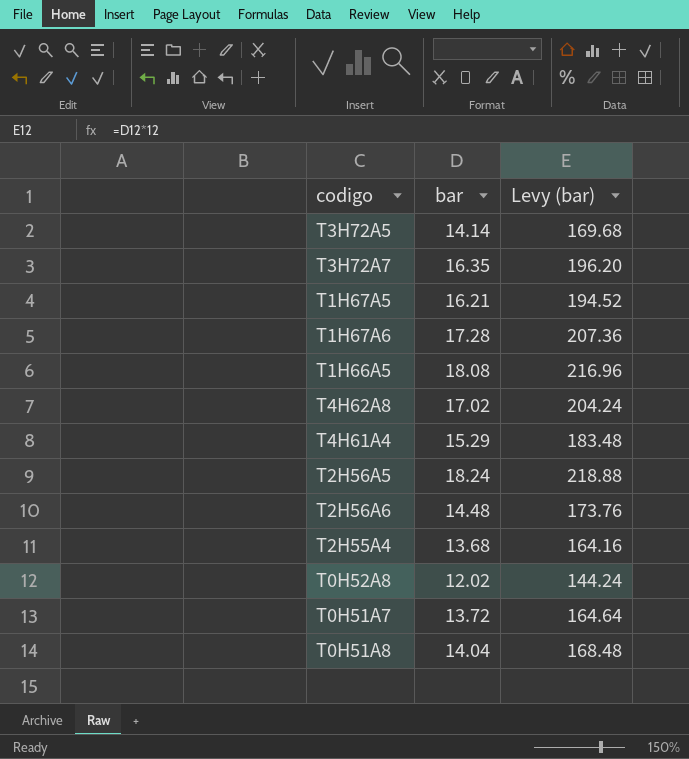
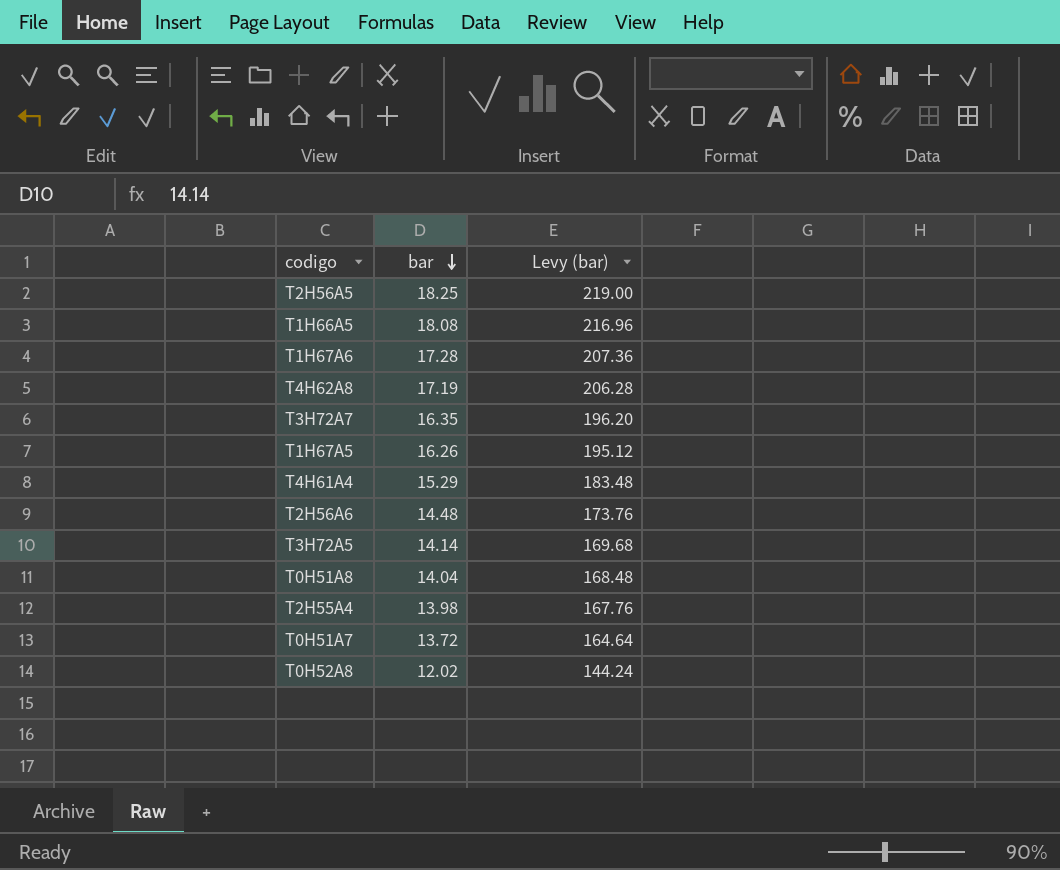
row order: none -> bar descending
T2H56A5 | bar: 18.24 -> 18.25
T2H56A5 | Levy (bar): 218.88 -> 219.00
T4H62A8 | bar: 17.02 -> 17.19
T4H62A8 | Levy (bar): 204.24 -> 206.28
T1H67A5 | bar: 16.21 -> 16.26
T1H67A5 | Levy (bar): 194.52 -> 195.12
T2H55A4 | bar: 13.68 -> 13.98
T2H55A4 | Levy (bar): 164.16 -> 167.76

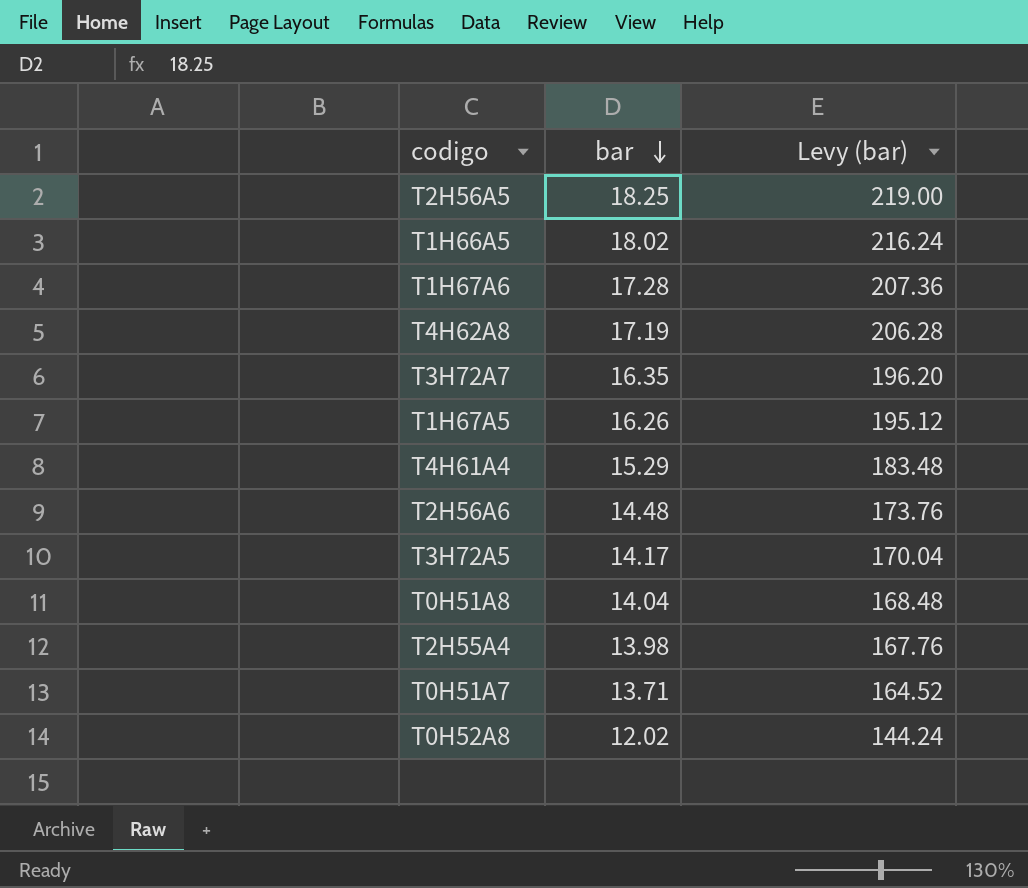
T1H66A5 | bar: 18.08 -> 18.02
T1H66A5 | Levy (bar): 216.96 -> 216.24
T3H72A5 | bar: 14.14 -> 14.17
T3H72A5 | Levy (bar): 169.68 -> 170.04
T0H51A7 | bar: 13.72 -> 13.71
T0H51A7 | Levy (bar): 164.64 -> 164.52

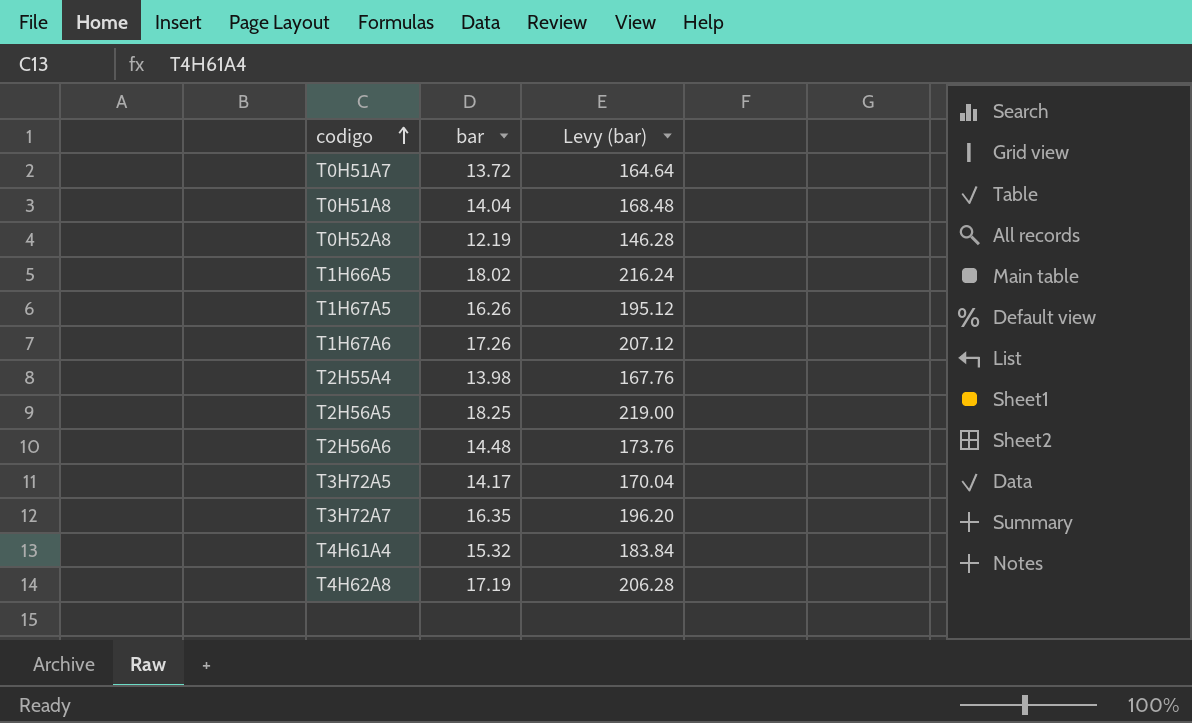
row order: bar descending -> codigo ascending
T0H51A7 | bar: 13.71 -> 13.72
T0H51A7 | Levy (bar): 164.52 -> 164.64
T0H52A8 | bar: 12.02 -> 12.19
T0H52A8 | Levy (bar): 144.24 -> 146.28
T1H67A6 | bar: 17.28 -> 17.26
T1H67A6 | Levy (bar): 207.36 -> 207.12
T4H61A4 | bar: 15.29 -> 15.32
T4H61A4 | Levy (bar): 183.48 -> 183.84

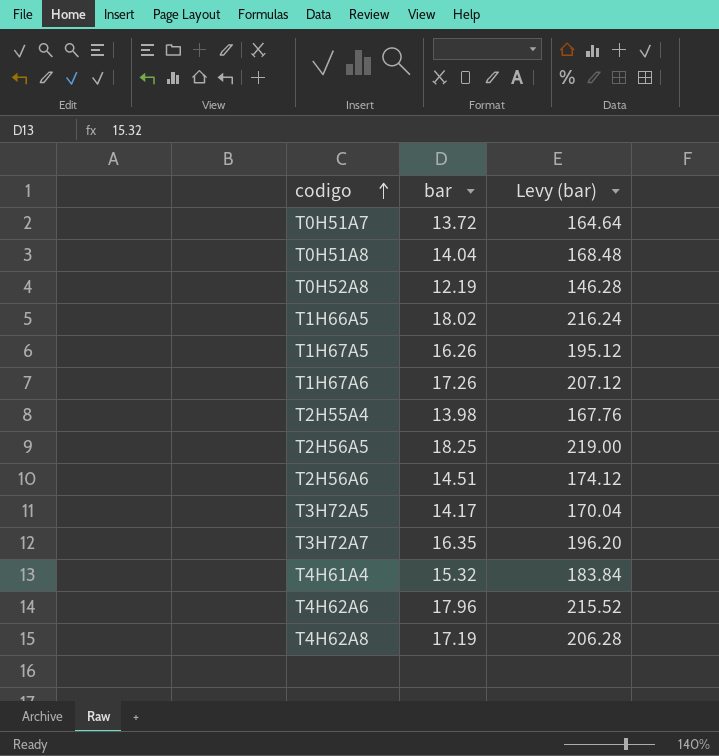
T2H56A6 | bar: 14.48 -> 14.51
T2H56A6 | Levy (bar): 173.76 -> 174.12
row T4H62A6: none -> 17.96 | 215.52

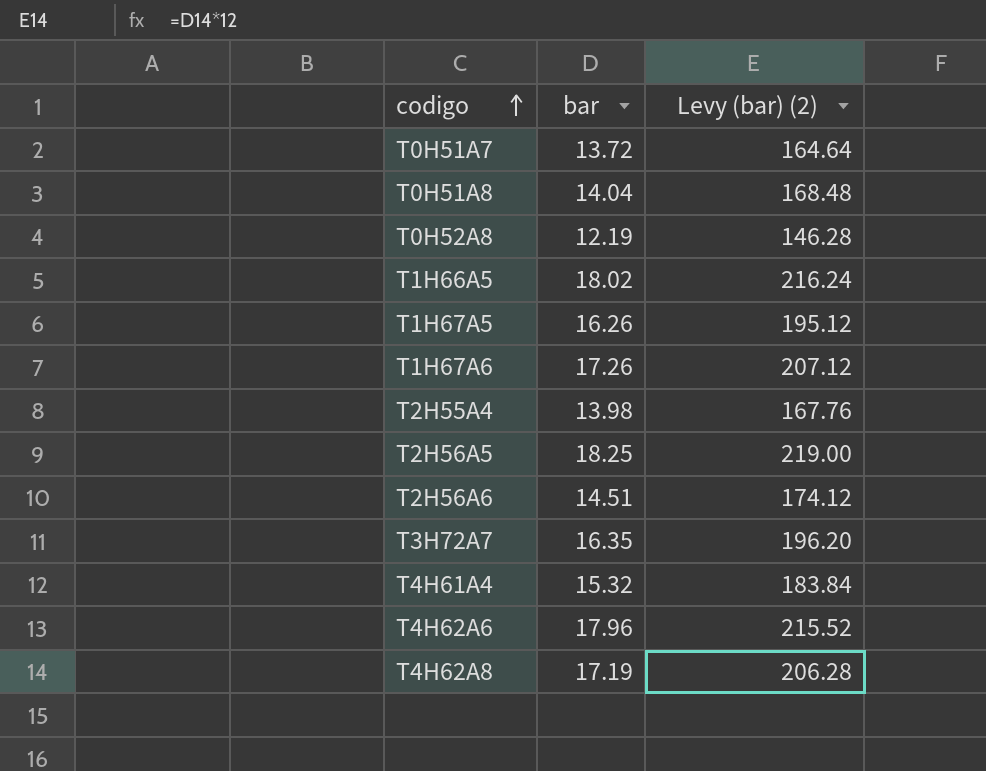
column name: Levy (bar) -> Levy (bar) (2)
row T3H72A5: 14.17 | 170.04 -> none

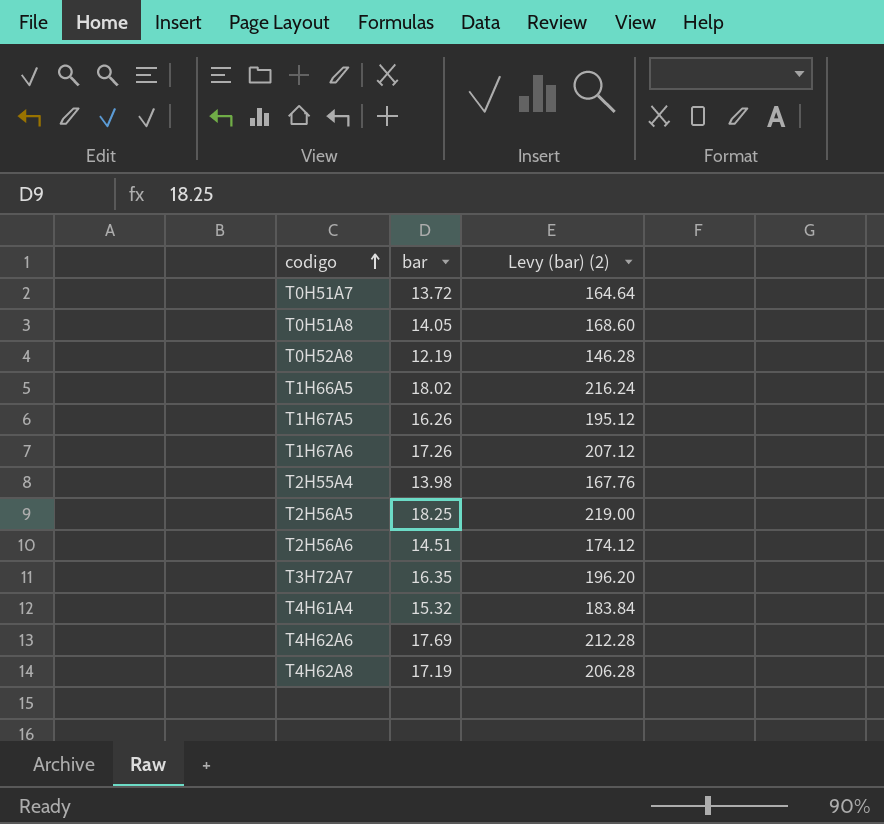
T0H51A8 | bar: 14.04 -> 14.05
T0H51A8 | Levy (bar) (2): 168.48 -> 168.60
T4H62A6 | bar: 17.96 -> 17.69
T4H62A6 | Levy (bar) (2): 215.52 -> 212.28

